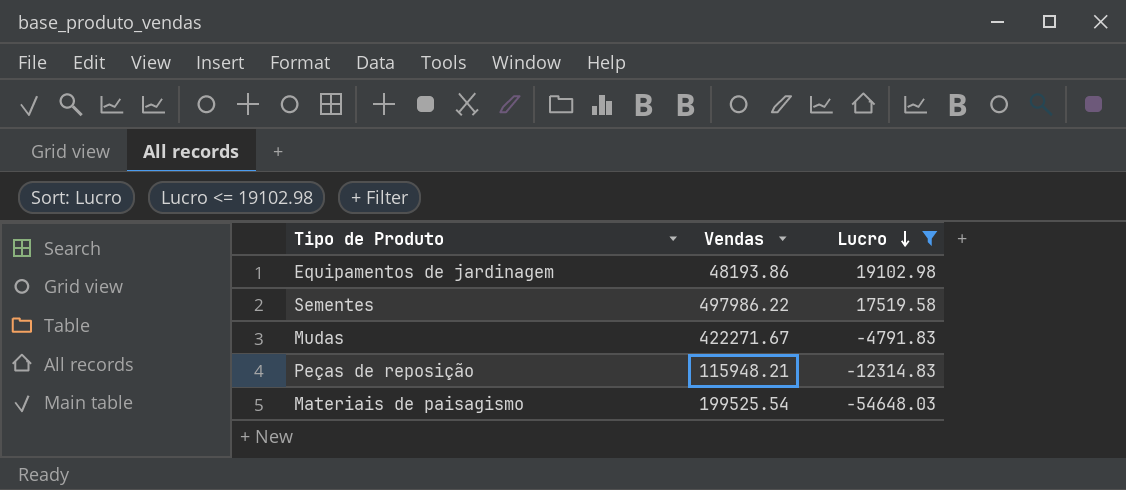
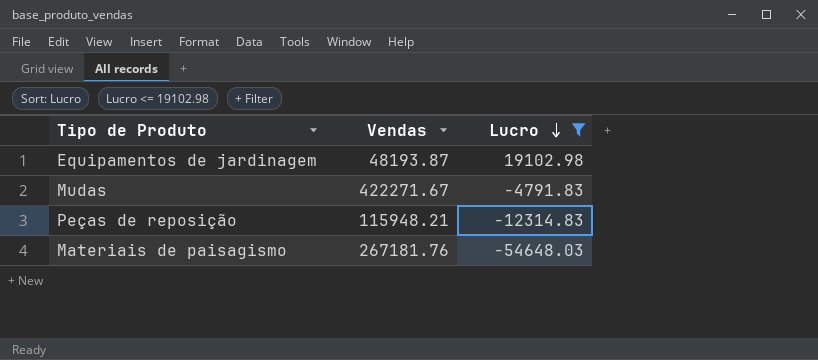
row Sementes: 497986.22 | 17519.58 -> none
Equipamentos de jardinagem | Vendas: 48193.86 -> 48193.87
Materiais de paisagismo | Vendas: 199525.54 -> 267181.76

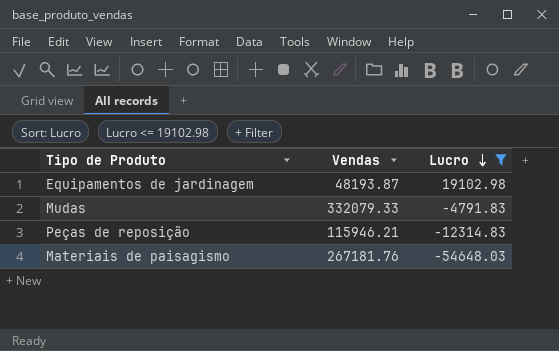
Mudas | Vendas: 422271.67 -> 332079.33
Peças de reposição | Vendas: 115948.21 -> 115946.21

